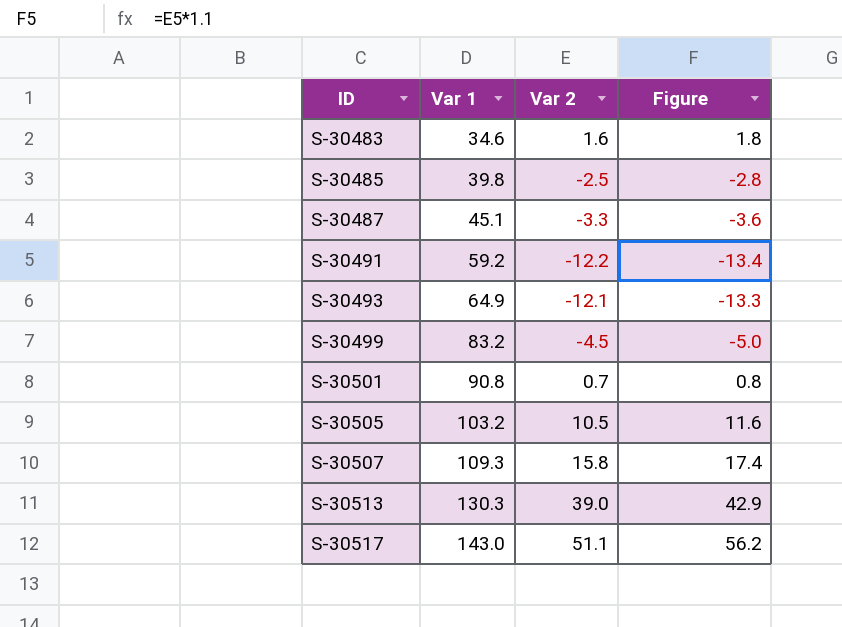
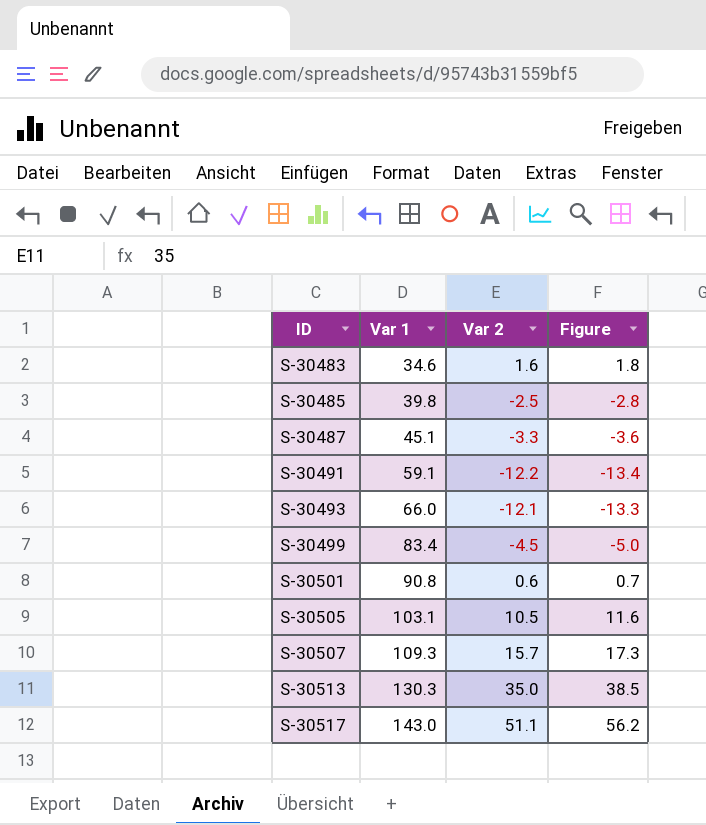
S-30491 | Var 1: 59.2 -> 59.1
S-30493 | Var 1: 64.9 -> 66.0
S-30499 | Var 1: 83.2 -> 83.4
S-30501 | Var 2: 0.7 -> 0.6
S-30501 | Figure: 0.8 -> 0.7
S-30505 | Var 1: 103.2 -> 103.1
S-30507 | Var 2: 15.8 -> 15.7
S-30507 | Figure: 17.4 -> 17.3
S-30513 | Var 2: 39.0 -> 35.0
S-30513 | Figure: 42.9 -> 38.5

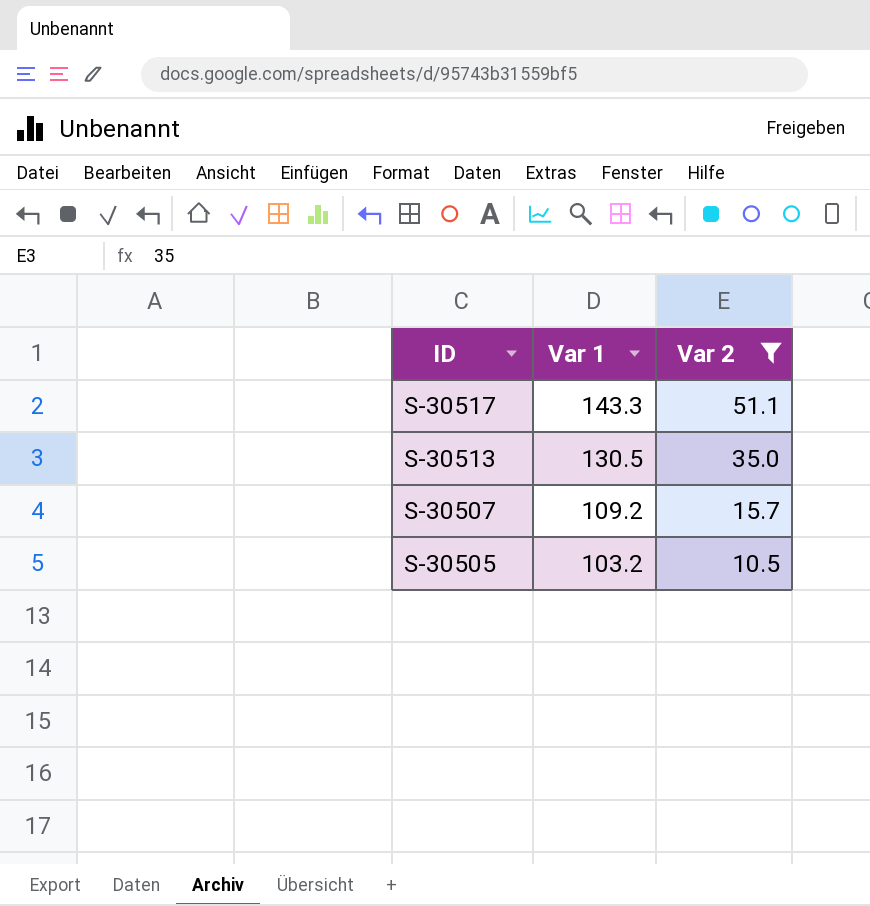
filter: none -> Var 2 >= 10.5
row order: ID ascending -> ID descending
column Figure | formula: [Var 2] * 1.1 -> none
S-30517 | Var 1: 143.0 -> 143.3
S-30513 | Var 1: 130.3 -> 130.5
S-30507 | Var 1: 109.3 -> 109.2
S-30505 | Var 1: 103.1 -> 103.2

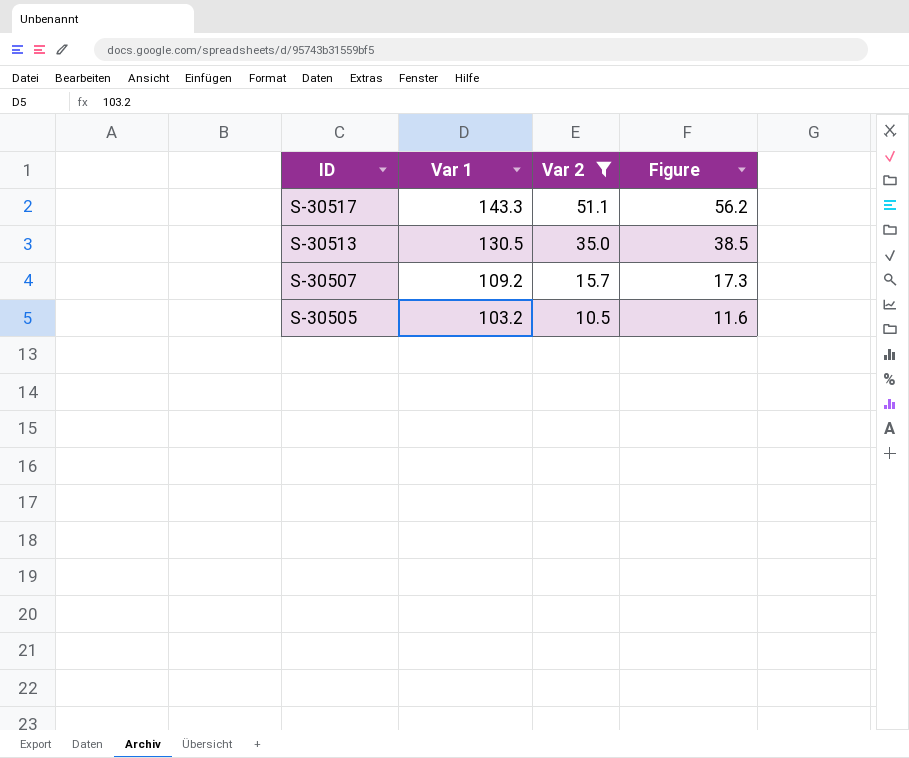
column Figure | formula: none -> [Var 2] * 1.1

